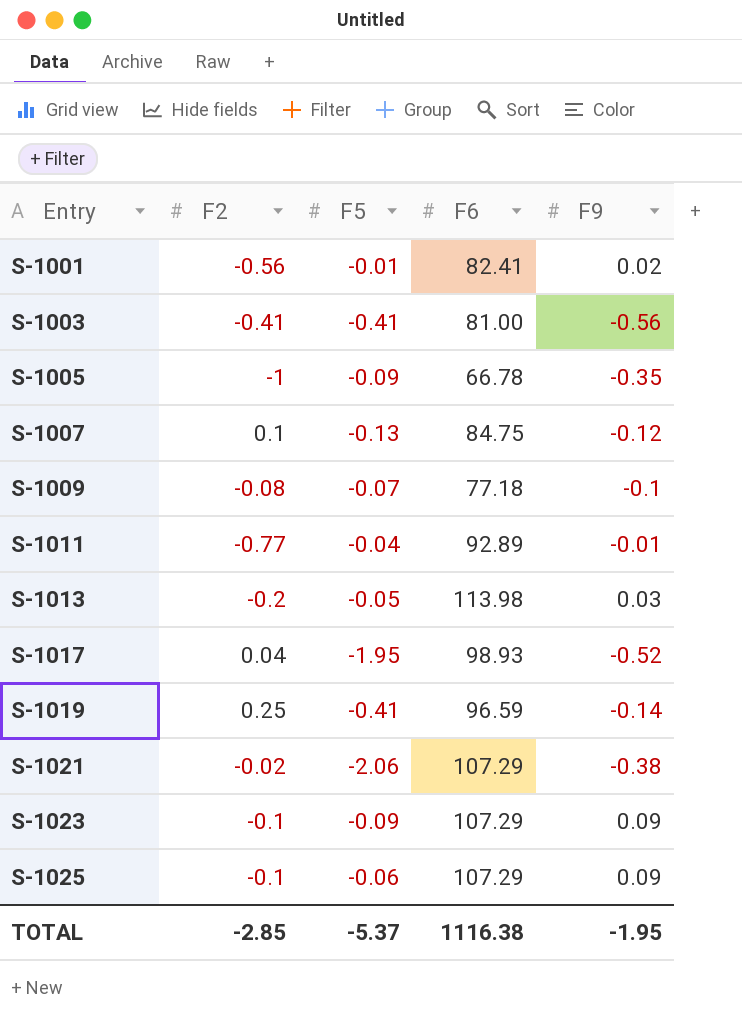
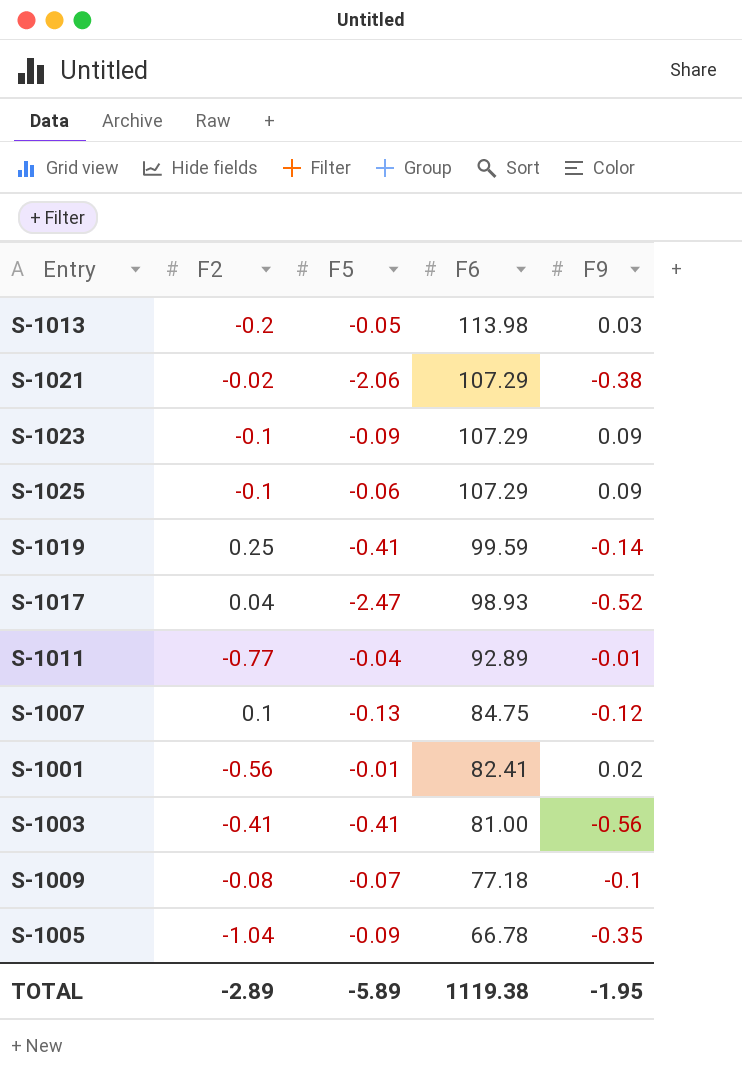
row order: Entry ascending -> F6 descending
S-1019 | F6: 96.59 -> 99.59
S-1017 | F5: -1.95 -> -2.47
S-1005 | F2: -1 -> -1.04
TOTAL | F2: -2.85 -> -2.89
TOTAL | F5: -5.37 -> -5.89
TOTAL | F6: 1116.38 -> 1119.38

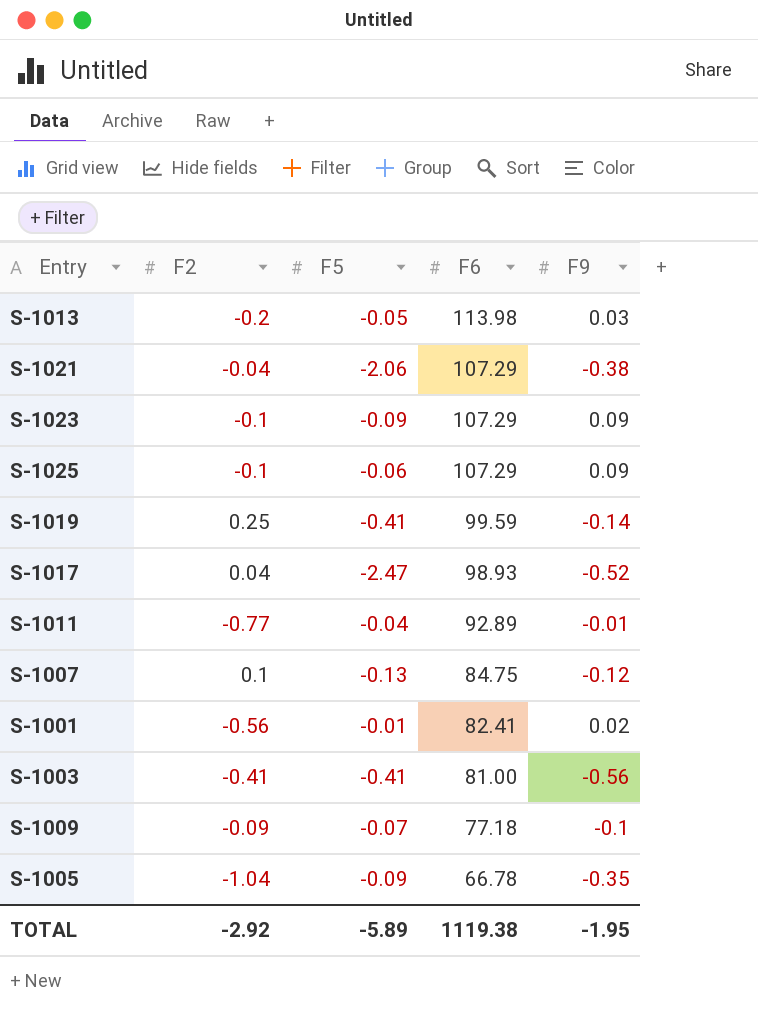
S-1021 | F2: -0.02 -> -0.04
S-1009 | F2: -0.08 -> -0.09
TOTAL | F2: -2.89 -> -2.92

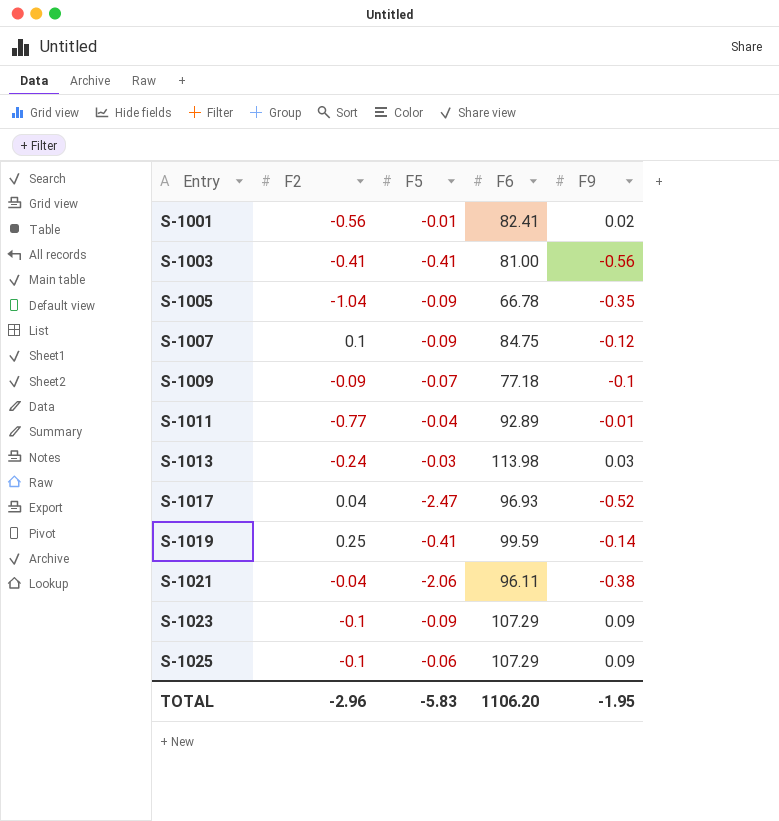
row order: F6 descending -> Entry ascending
S-1007 | F5: -0.13 -> -0.09
S-1013 | F2: -0.2 -> -0.24
S-1013 | F5: -0.05 -> -0.03
S-1017 | F6: 98.93 -> 96.93
S-1021 | F6: 107.29 -> 96.11
TOTAL | F2: -2.92 -> -2.96
TOTAL | F5: -5.89 -> -5.83
TOTAL | F6: 1119.38 -> 1106.20

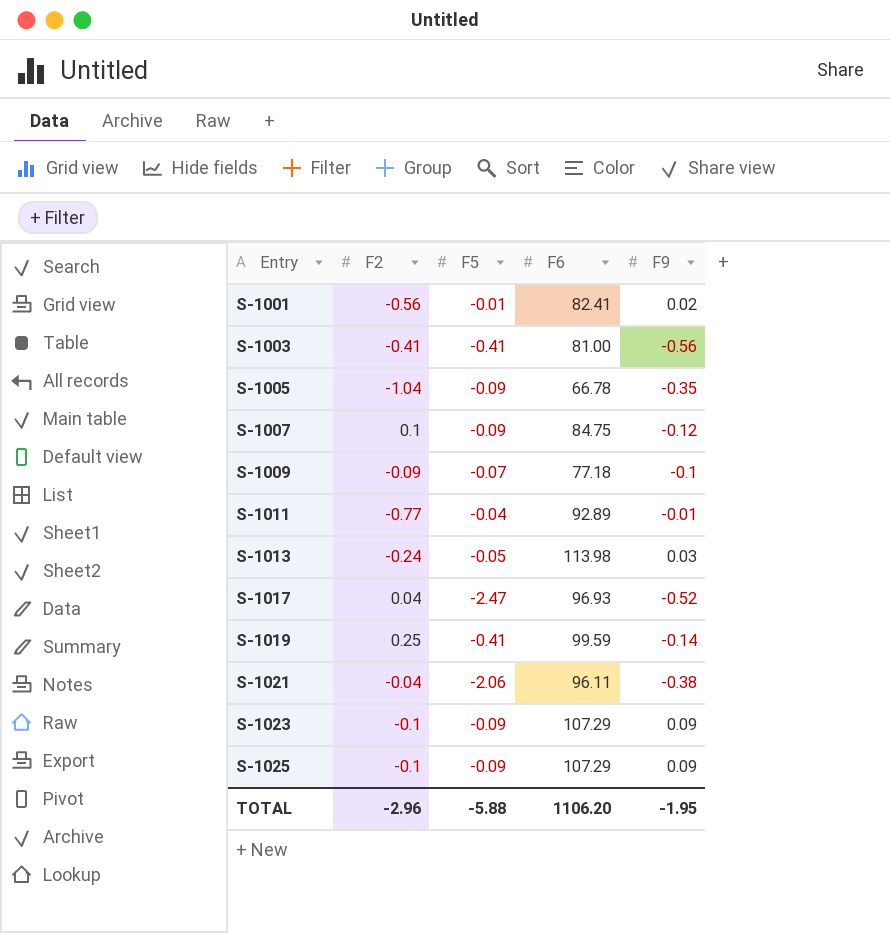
S-1013 | F5: -0.03 -> -0.05
S-1025 | F5: -0.06 -> -0.09
TOTAL | F5: -5.83 -> -5.88

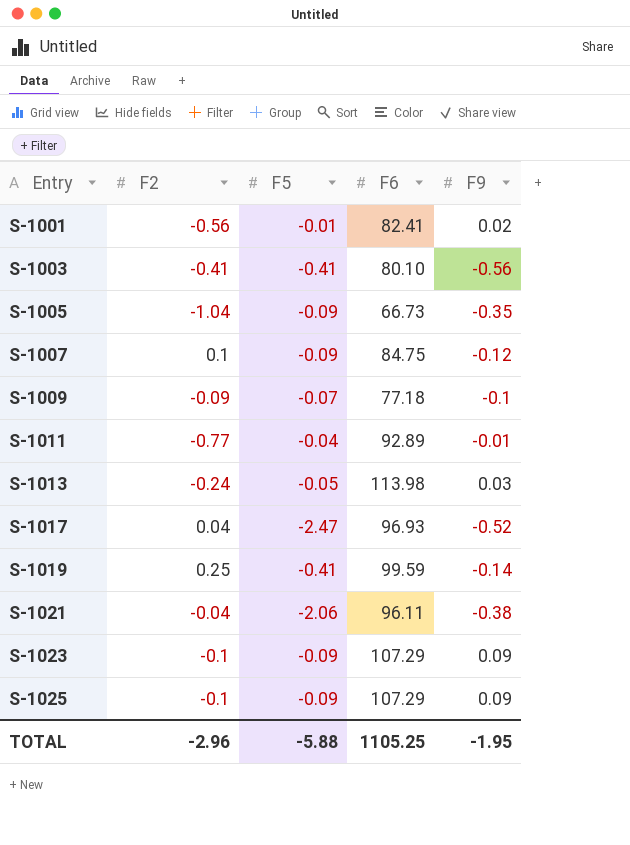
S-1003 | F6: 81.00 -> 80.10
S-1005 | F6: 66.78 -> 66.73
TOTAL | F6: 1106.20 -> 1105.25

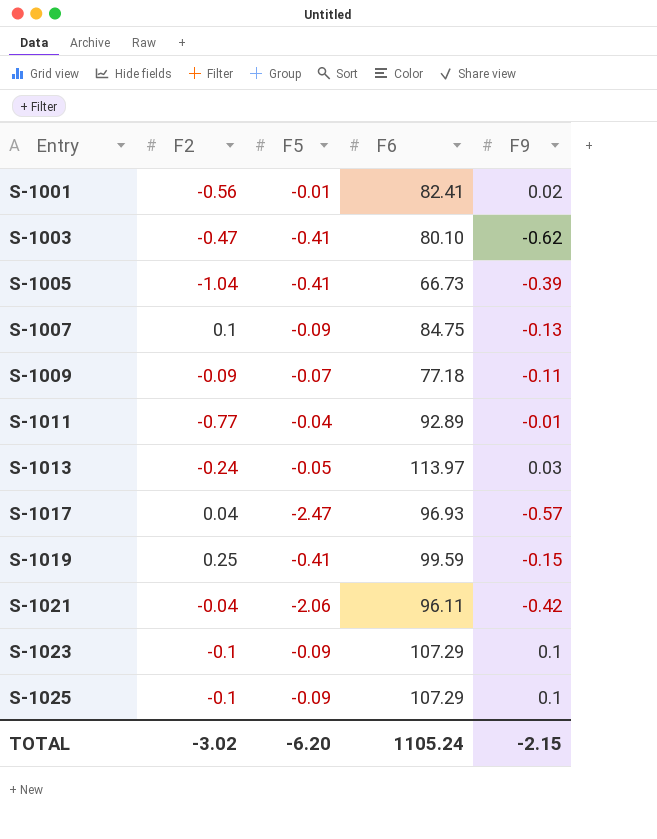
S-1003 | F2: -0.41 -> -0.47
S-1003 | F9: -0.56 -> -0.62
S-1005 | F5: -0.09 -> -0.41
S-1005 | F9: -0.35 -> -0.39
S-1007 | F9: -0.12 -> -0.13
S-1009 | F9: -0.1 -> -0.11
S-1013 | F6: 113.98 -> 113.97
S-1017 | F9: -0.52 -> -0.57
S-1019 | F9: -0.14 -> -0.15
S-1021 | F9: -0.38 -> -0.42
S-1023 | F9: 0.09 -> 0.1
S-1025 | F9: 0.09 -> 0.1
TOTAL | F2: -2.96 -> -3.02
TOTAL | F5: -5.88 -> -6.20
TOTAL | F6: 1105.25 -> 1105.24
TOTAL | F9: -1.95 -> -2.15

